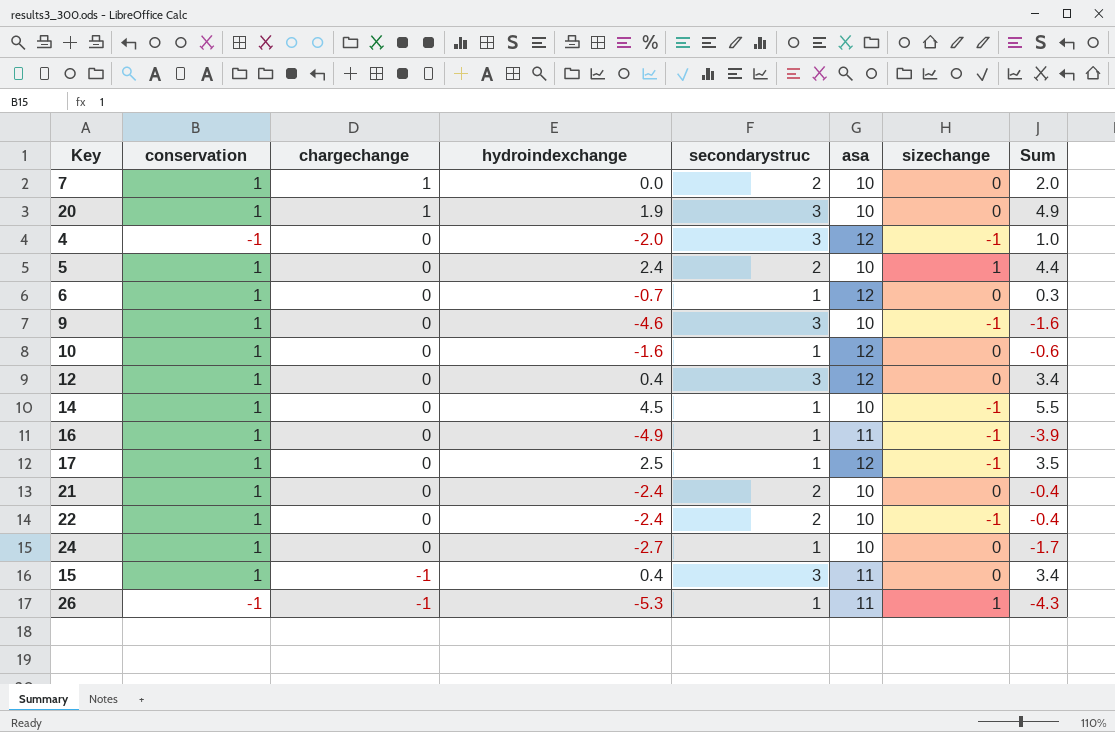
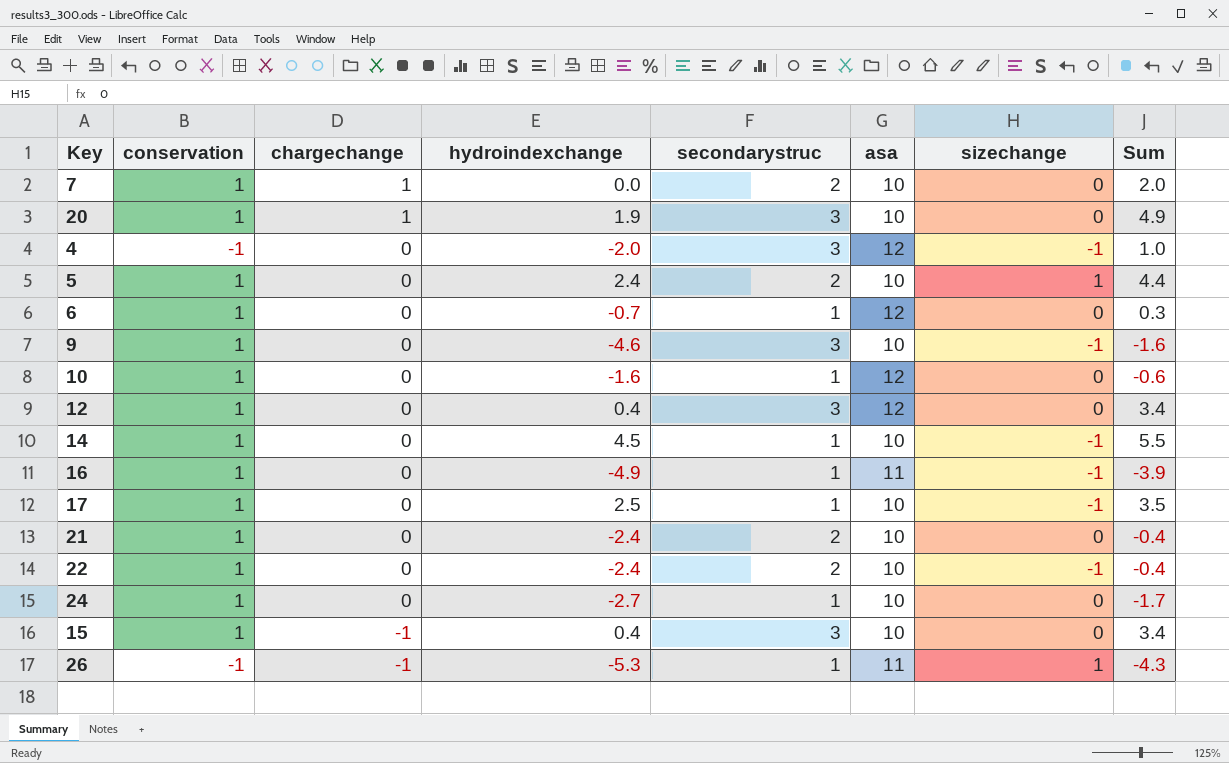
17 | asa: 12 -> 10
15 | asa: 11 -> 10

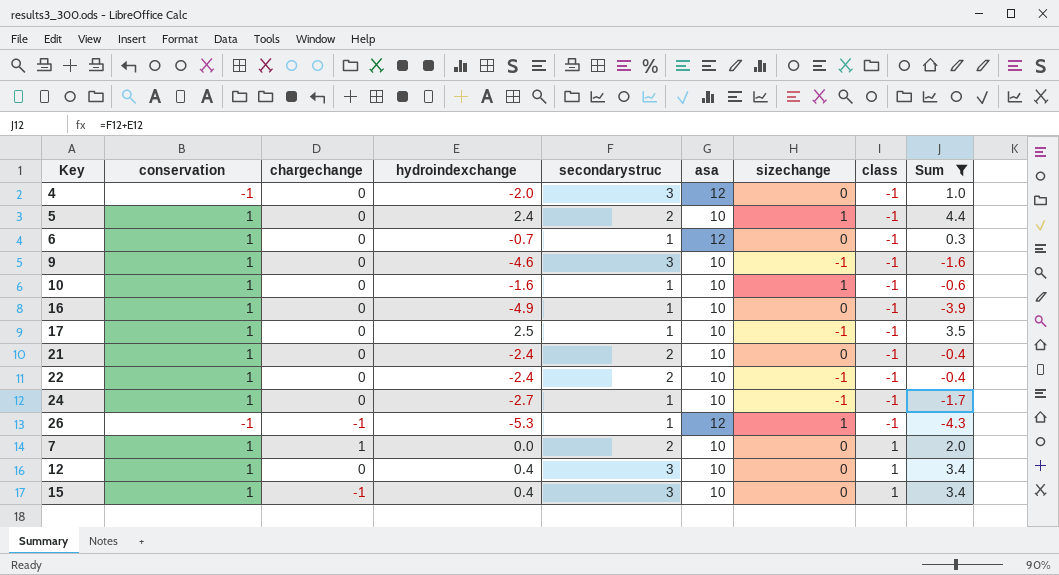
filter: none -> Sum <= 4.4
row order: chargechange descending -> class ascending
column class | position: none -> 8
4 | sizechange: -1 -> 0
10 | asa: 12 -> 10
10 | sizechange: 0 -> 1
16 | asa: 11 -> 10
16 | sizechange: -1 -> 0
24 | sizechange: 0 -> -1
26 | asa: 11 -> 12
12 | asa: 12 -> 10

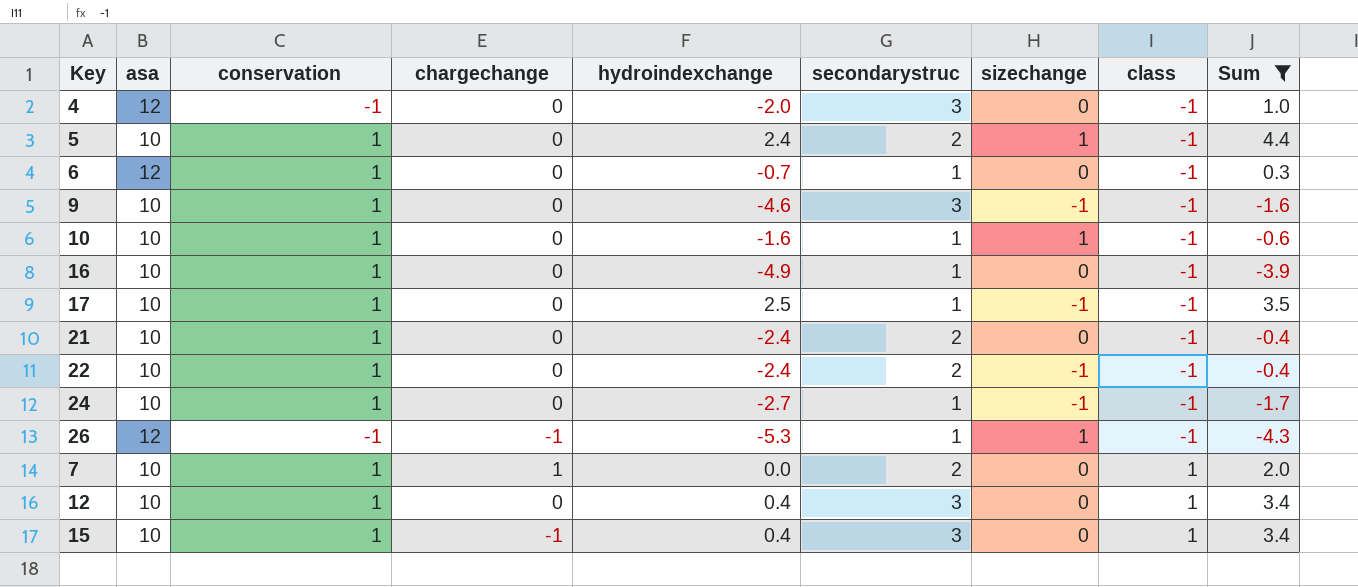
column asa | position: 6 -> 2

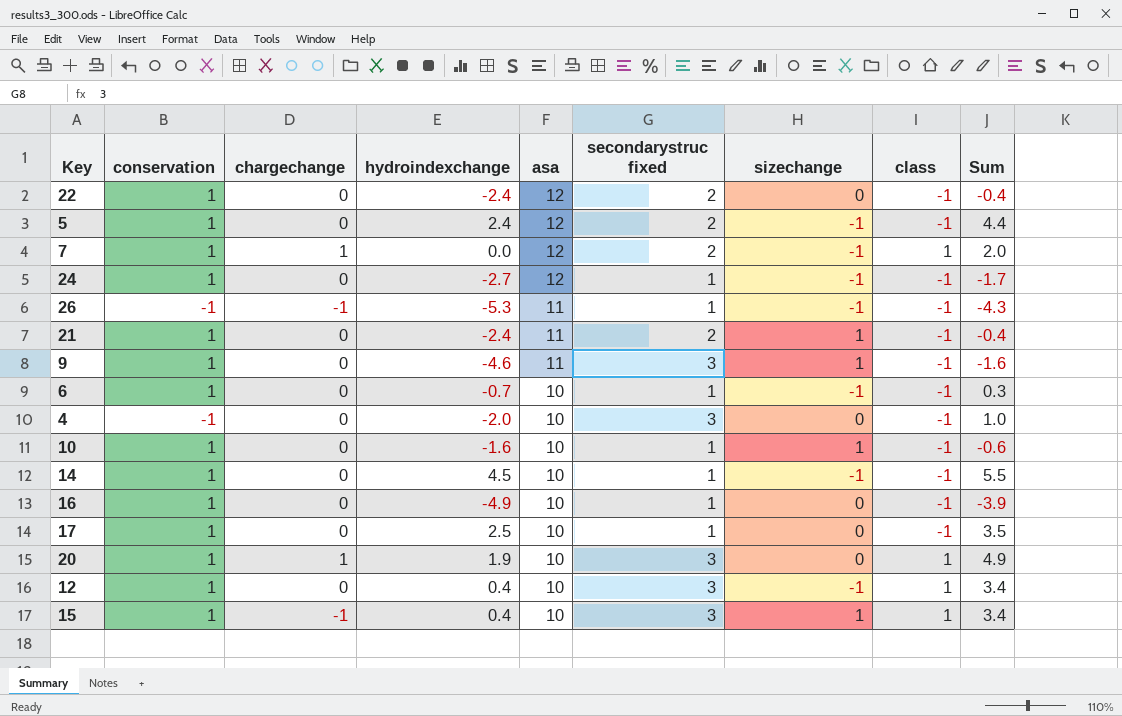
filter: Sum <= 4.4 -> none
row order: class ascending -> asa descending
column asa | position: 2 -> 5
column name: secondarystruc -> secondarystruc fixed
22 | asa: 10 -> 12
22 | sizechange: -1 -> 0
5 | asa: 10 -> 12
5 | sizechange: 1 -> -1
7 | asa: 10 -> 12
7 | sizechange: 0 -> -1
24 | asa: 10 -> 12
26 | asa: 12 -> 11
26 | sizechange: 1 -> -1
21 | asa: 10 -> 11
21 | sizechange: 0 -> 1
9 | asa: 10 -> 11
9 | sizechange: -1 -> 1
6 | asa: 12 -> 10
6 | sizechange: 0 -> -1
4 | asa: 12 -> 10
17 | sizechange: -1 -> 0
12 | sizechange: 0 -> -1
15 | sizechange: 0 -> 1

